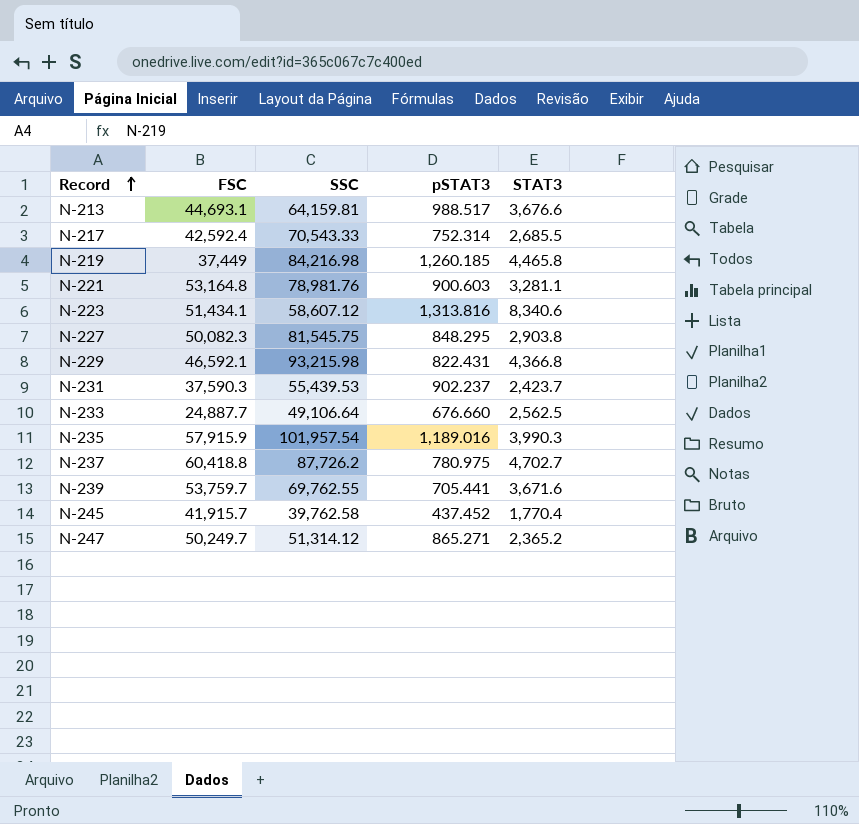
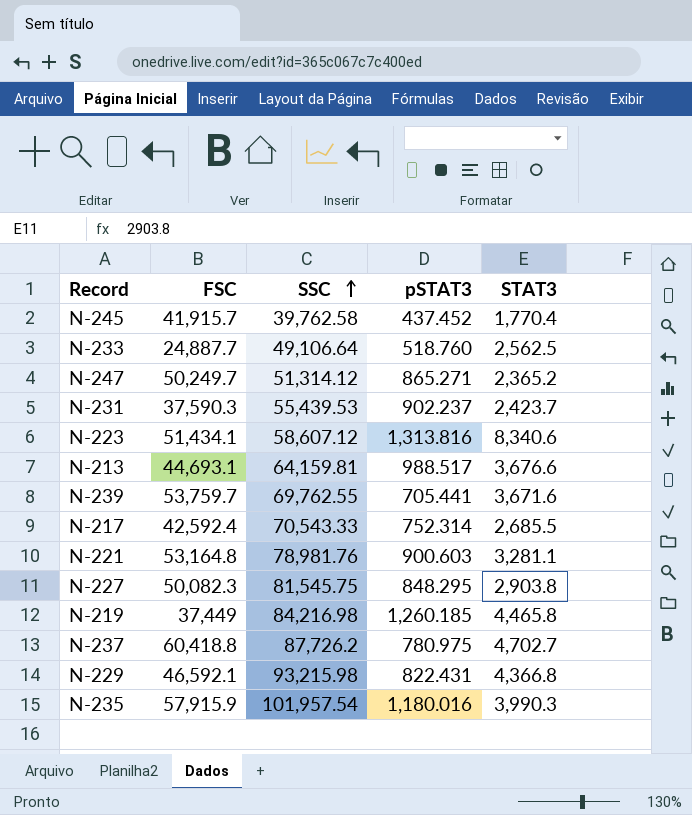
row order: Record ascending -> SSC ascending
N-233 | pSTAT3: 676.660 -> 518.760
N-235 | pSTAT3: 1,189.016 -> 1,180.016

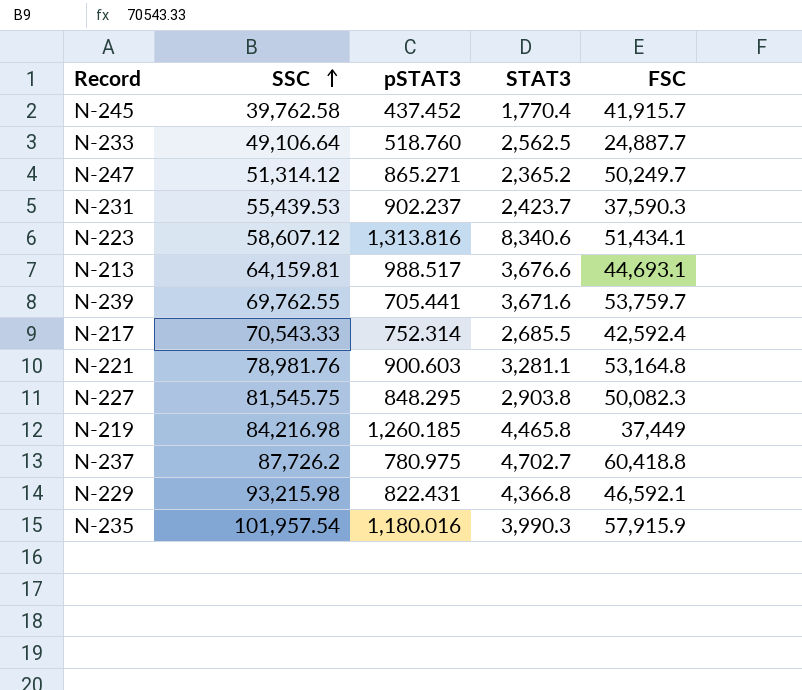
column FSC | position: 2 -> 5

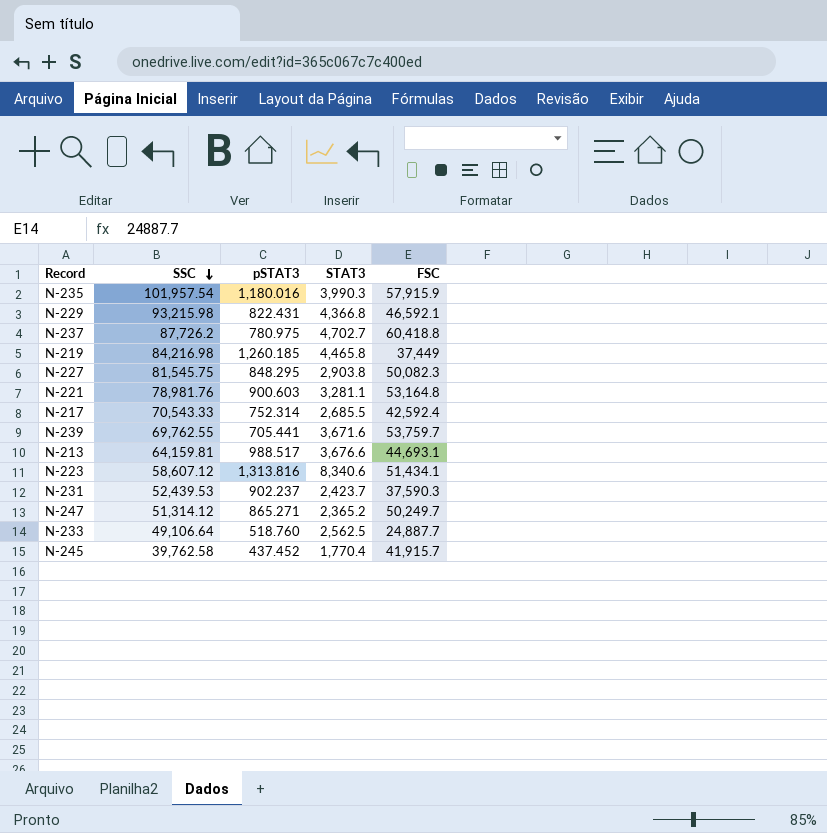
row order: SSC ascending -> SSC descending
N-231 | SSC: 55,439.53 -> 52,439.53

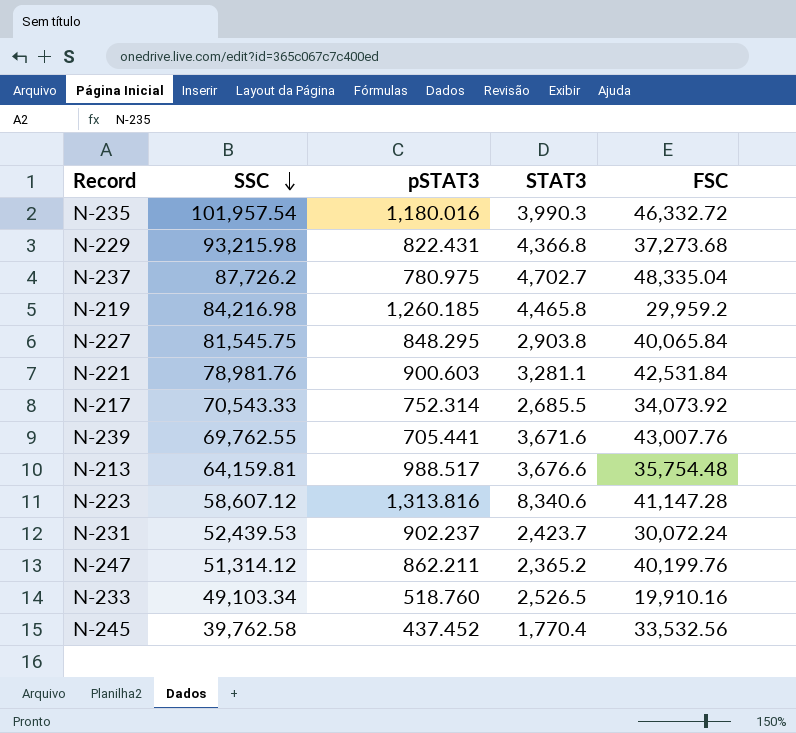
N-235 | FSC: 57,915.9 -> 46,332.72
N-229 | FSC: 46,592.1 -> 37,273.68
N-237 | FSC: 60,418.8 -> 48,335.04
N-219 | FSC: 37,449 -> 29,959.2
N-227 | FSC: 50,082.3 -> 40,065.84
N-221 | FSC: 53,164.8 -> 42,531.84
N-217 | FSC: 42,592.4 -> 34,073.92
N-239 | FSC: 53,759.7 -> 43,007.76
N-213 | FSC: 44,693.1 -> 35,754.48
N-223 | FSC: 51,434.1 -> 41,147.28
N-231 | FSC: 37,590.3 -> 30,072.24
N-247 | pSTAT3: 865.271 -> 862.211
N-247 | FSC: 50,249.7 -> 40,199.76
N-233 | SSC: 49,106.64 -> 49,103.34
N-233 | STAT3: 2,562.5 -> 2,526.5
N-233 | FSC: 24,887.7 -> 19,910.16
N-245 | FSC: 41,915.7 -> 33,532.56

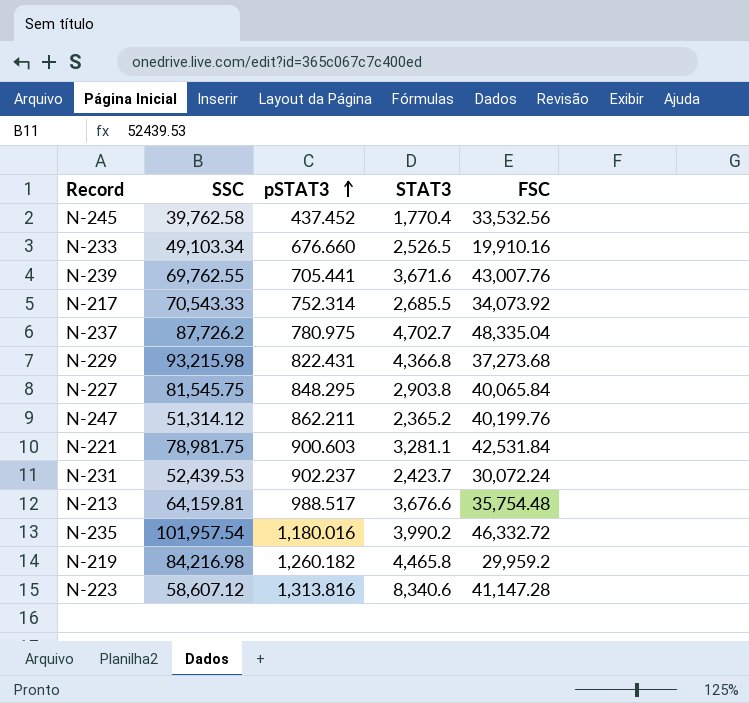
row order: SSC descending -> pSTAT3 ascending
N-233 | pSTAT3: 518.760 -> 676.660
N-221 | SSC: 78,981.76 -> 78,981.75
N-235 | STAT3: 3,990.3 -> 3,990.2
N-219 | pSTAT3: 1,260.185 -> 1,260.182

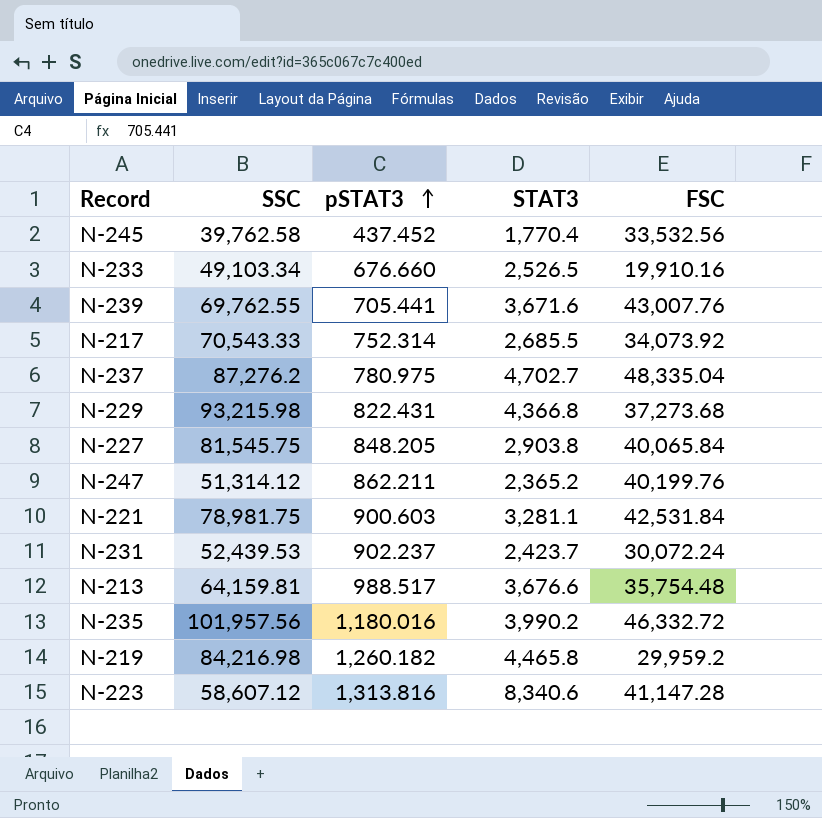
N-237 | SSC: 87,726.2 -> 87,276.2
N-227 | pSTAT3: 848.295 -> 848.205
N-235 | SSC: 101,957.54 -> 101,957.56

